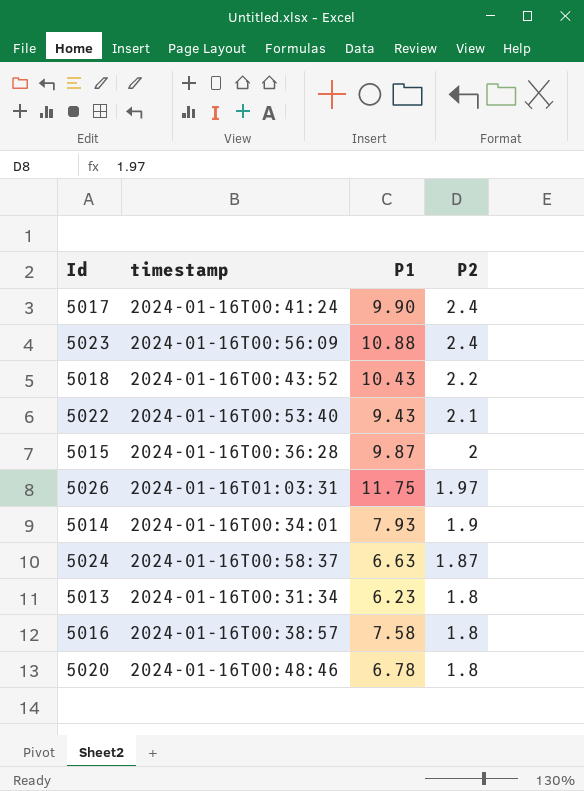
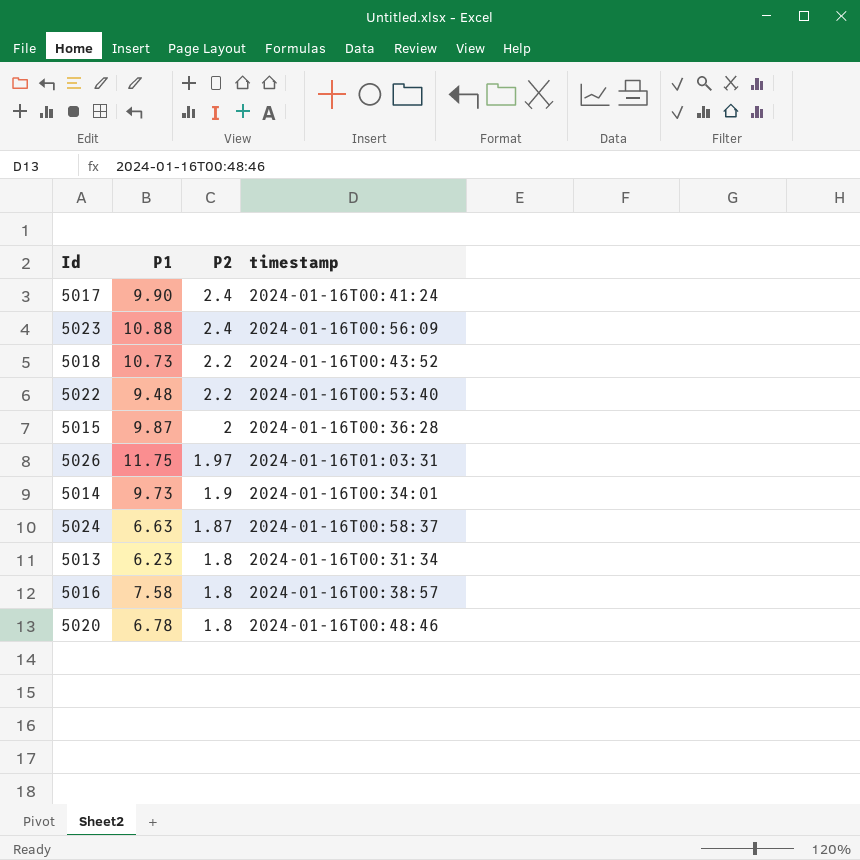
column timestamp | position: 2 -> 4
5018 | P1: 10.43 -> 10.73
5022 | P1: 9.43 -> 9.48
5022 | P2: 2.1 -> 2.2
5014 | P1: 7.93 -> 9.73

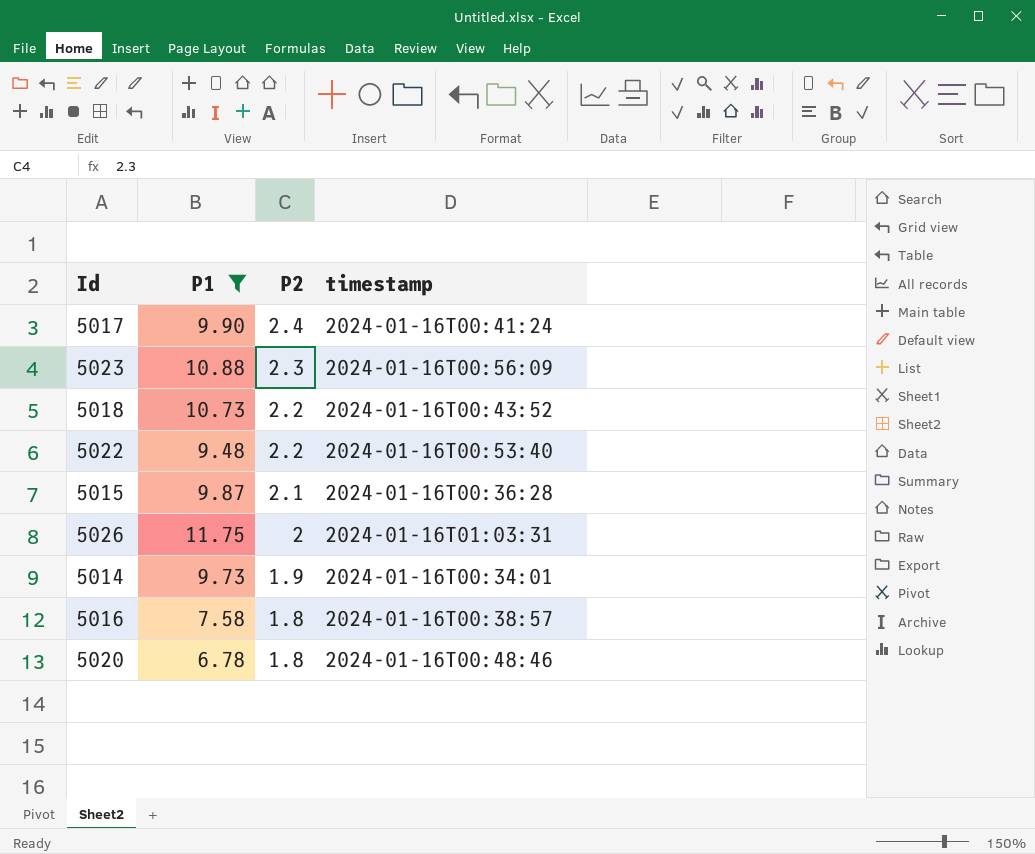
filter: none -> P1 >= 6.78
5023 | P2: 2.4 -> 2.3
5015 | P2: 2 -> 2.1
5026 | P2: 1.97 -> 2

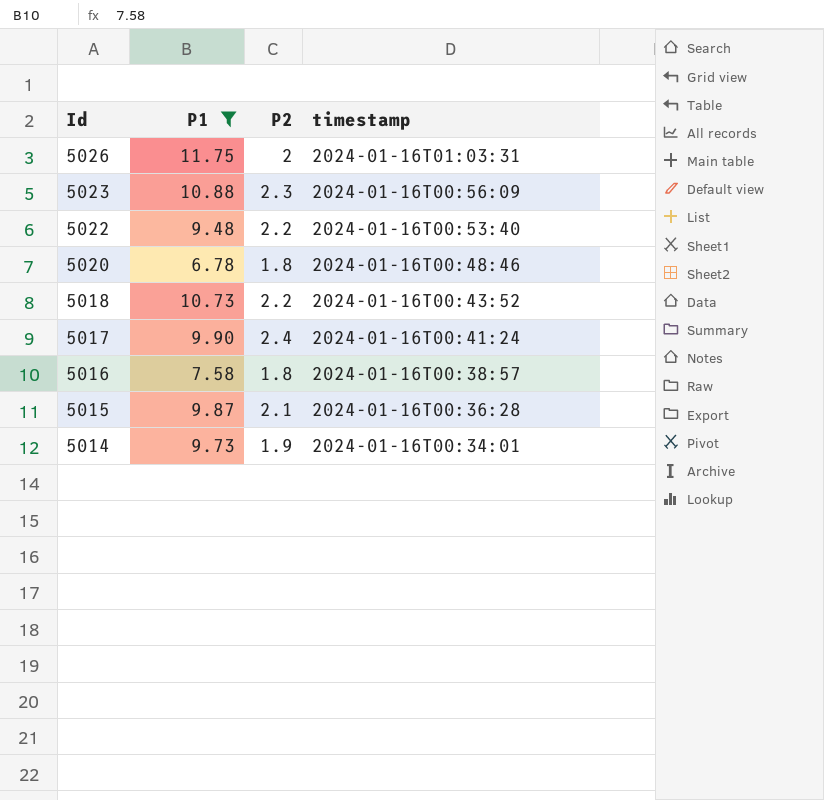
row order: P2 descending -> Id descending

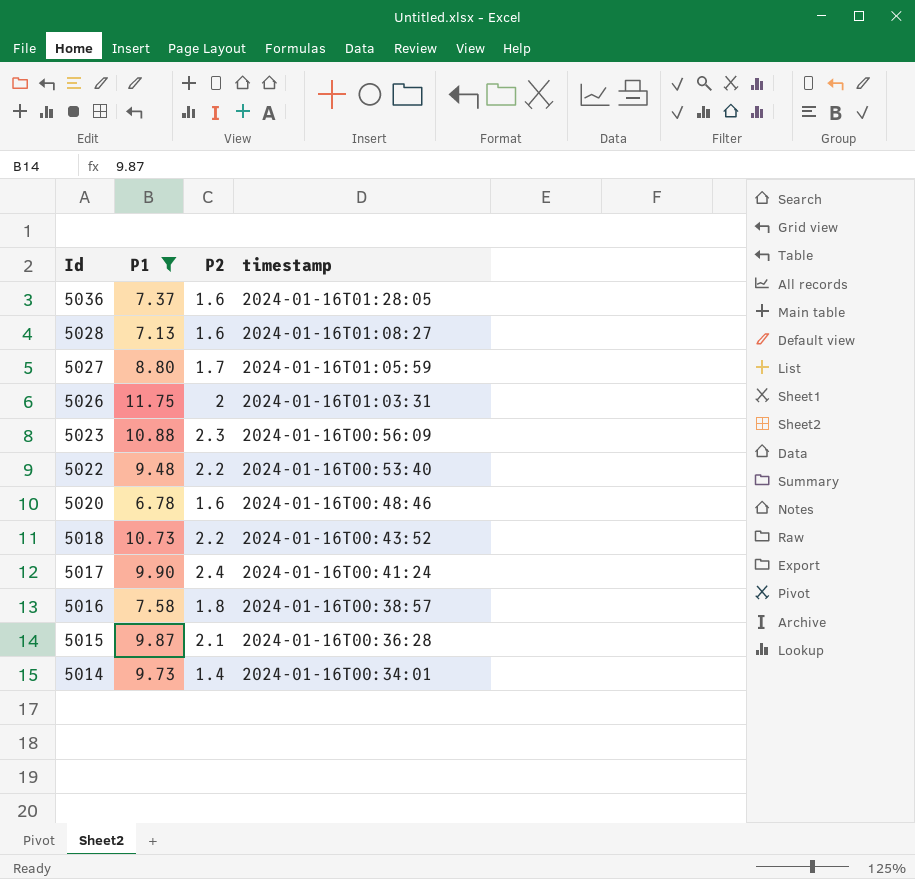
row 5036: none -> 7.37 | 1.6 | 2024-01-16T01:28:05
row 5028: none -> 7.13 | 1.6 | 2024-01-16T01:08:27
row 5027: none -> 8.80 | 1.7 | 2024-01-16T01:05:59
5020 | P2: 1.8 -> 1.6
5014 | P2: 1.9 -> 1.4

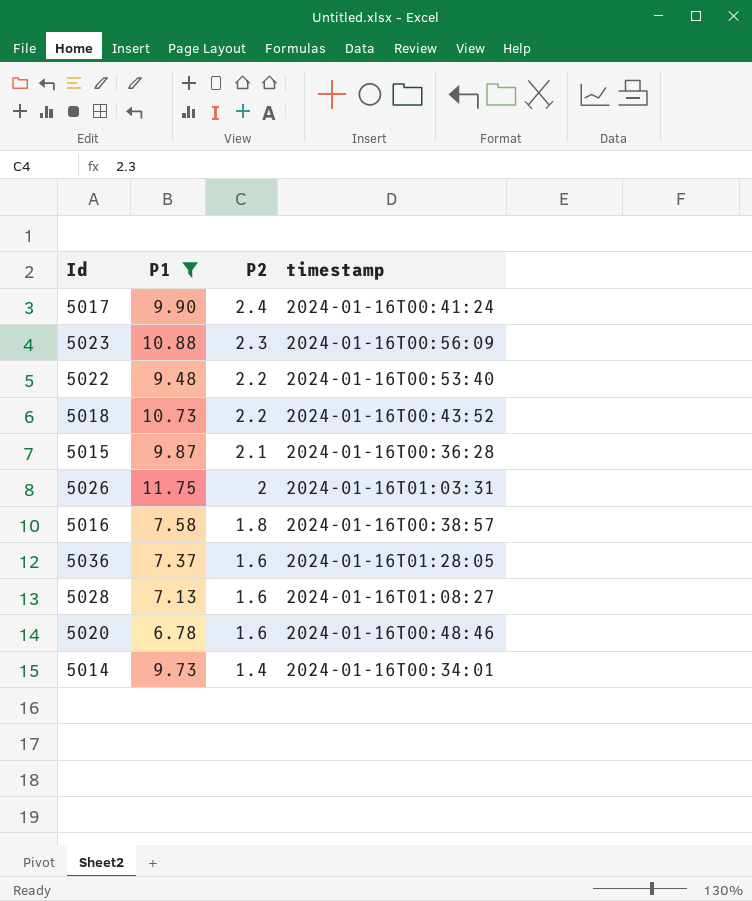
row order: Id descending -> P2 descending
row 5027: 8.80 | 1.7 | 2024-01-16T01:05:59 -> none

